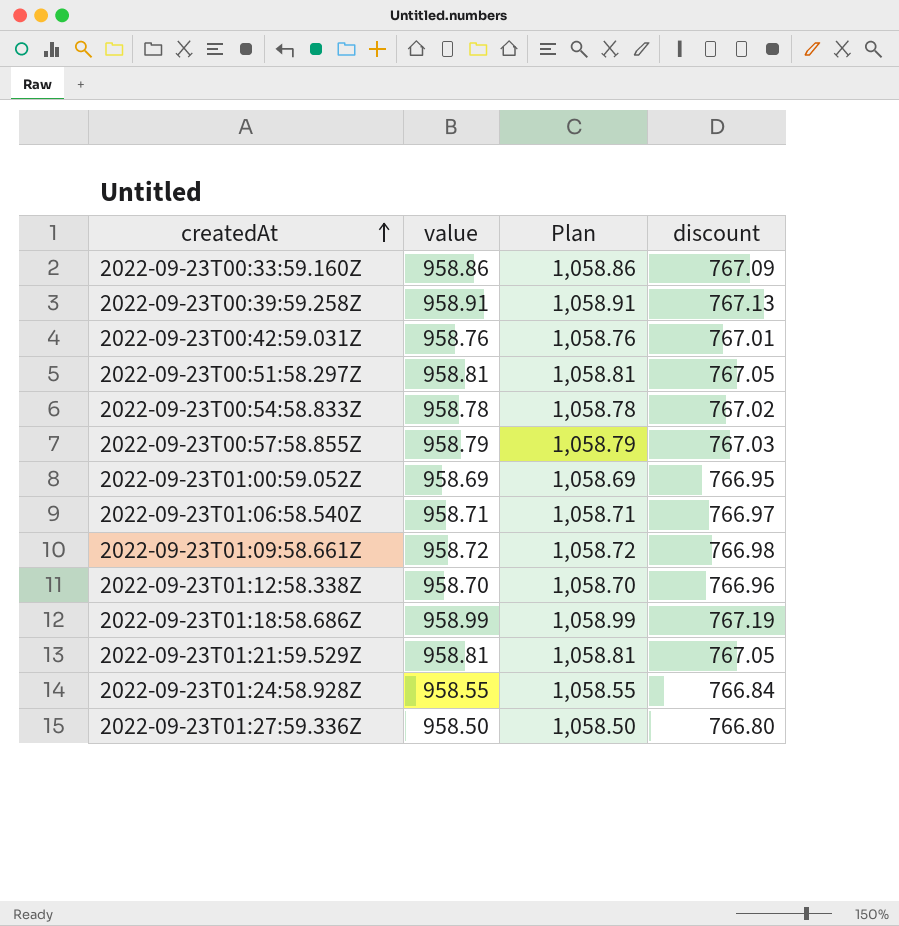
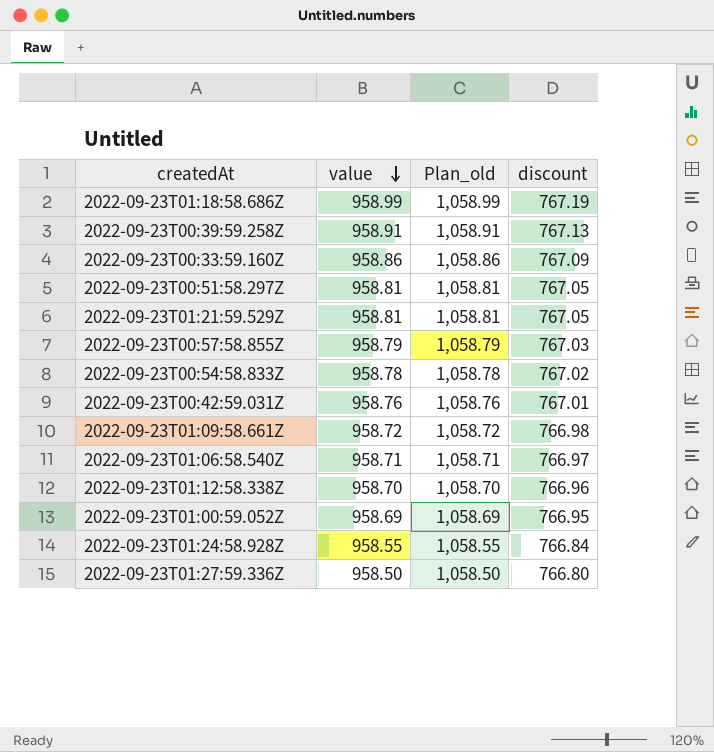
row order: createdAt ascending -> value descending
column name: Plan -> Plan_old

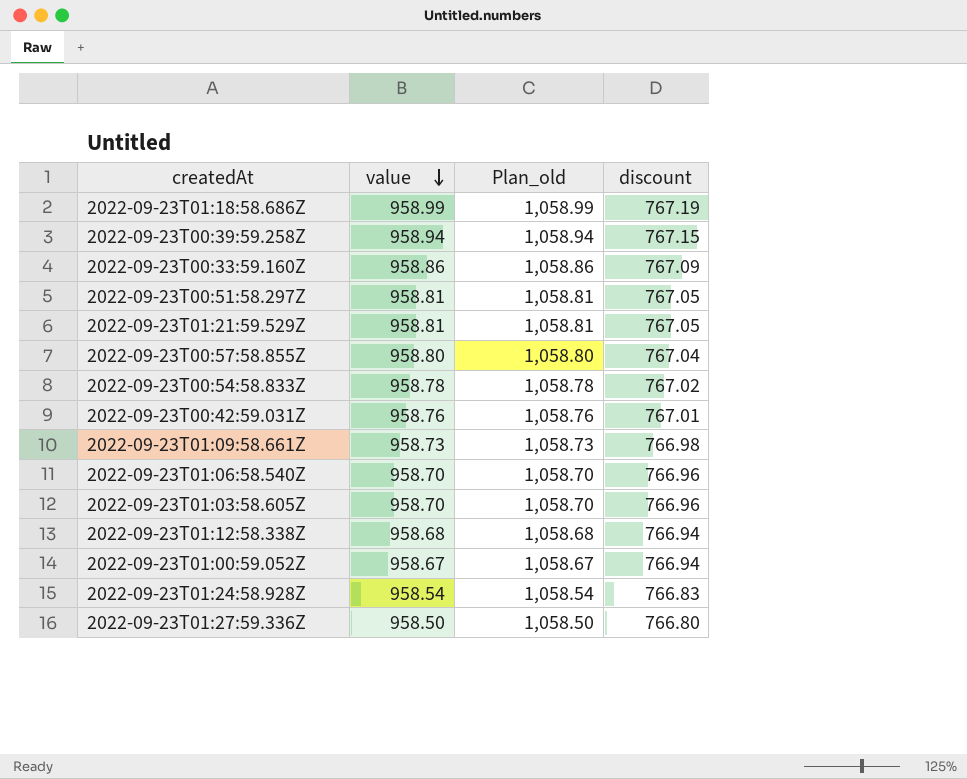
2022-09-23T00:39:59.258Z | value: 958.91 -> 958.94
2022-09-23T00:39:59.258Z | Plan_old: 1,058.91 -> 1,058.94
2022-09-23T00:39:59.258Z | discount: 767.13 -> 767.15
2022-09-23T00:57:58.855Z | value: 958.79 -> 958.80
2022-09-23T00:57:58.855Z | Plan_old: 1,058.79 -> 1,058.80
2022-09-23T00:57:58.855Z | discount: 767.03 -> 767.04
2022-09-23T01:09:58.661Z | value: 958.72 -> 958.73
2022-09-23T01:09:58.661Z | Plan_old: 1,058.72 -> 1,058.73
2022-09-23T01:06:58.540Z | value: 958.71 -> 958.70
2022-09-23T01:06:58.540Z | Plan_old: 1,058.71 -> 1,058.70
2022-09-23T01:06:58.540Z | discount: 766.97 -> 766.96
row 2022-09-23T01:03:58.605Z: none -> 958.70 | 1,058.70 | 766.96
2022-09-23T01:12:58.338Z | value: 958.70 -> 958.68
2022-09-23T01:12:58.338Z | Plan_old: 1,058.70 -> 1,058.68
2022-09-23T01:12:58.338Z | discount: 766.96 -> 766.94
2022-09-23T01:00:59.052Z | value: 958.69 -> 958.67
2022-09-23T01:00:59.052Z | Plan_old: 1,058.69 -> 1,058.67
2022-09-23T01:00:59.052Z | discount: 766.95 -> 766.94
2022-09-23T01:24:58.928Z | value: 958.55 -> 958.54
2022-09-23T01:24:58.928Z | Plan_old: 1,058.55 -> 1,058.54
2022-09-23T01:24:58.928Z | discount: 766.84 -> 766.83

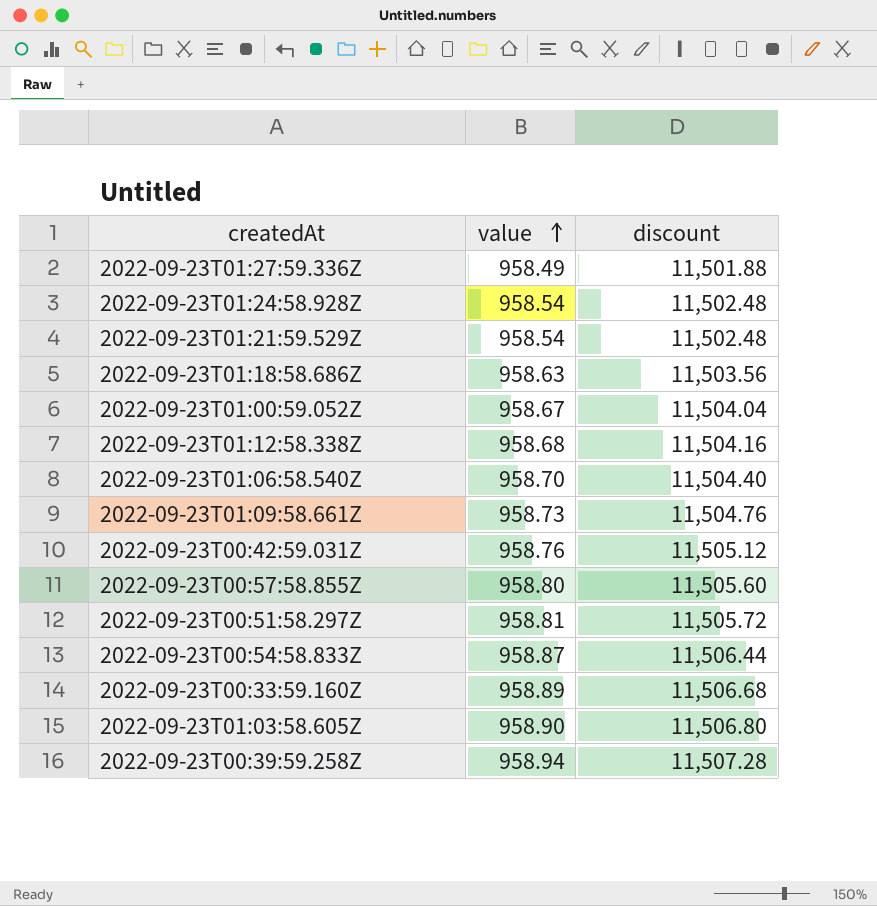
row order: value descending -> value ascending
column Plan_old | formula: [value] + 100 -> none
column discount | formula: [value] * 0.8 -> [value] * 12
2022-09-23T01:27:59.336Z | value: 958.50 -> 958.49
2022-09-23T01:21:59.529Z | value: 958.81 -> 958.54
2022-09-23T01:18:58.686Z | value: 958.99 -> 958.63
2022-09-23T00:54:58.833Z | value: 958.78 -> 958.87
2022-09-23T00:33:59.160Z | value: 958.86 -> 958.89
2022-09-23T01:03:58.605Z | value: 958.70 -> 958.90

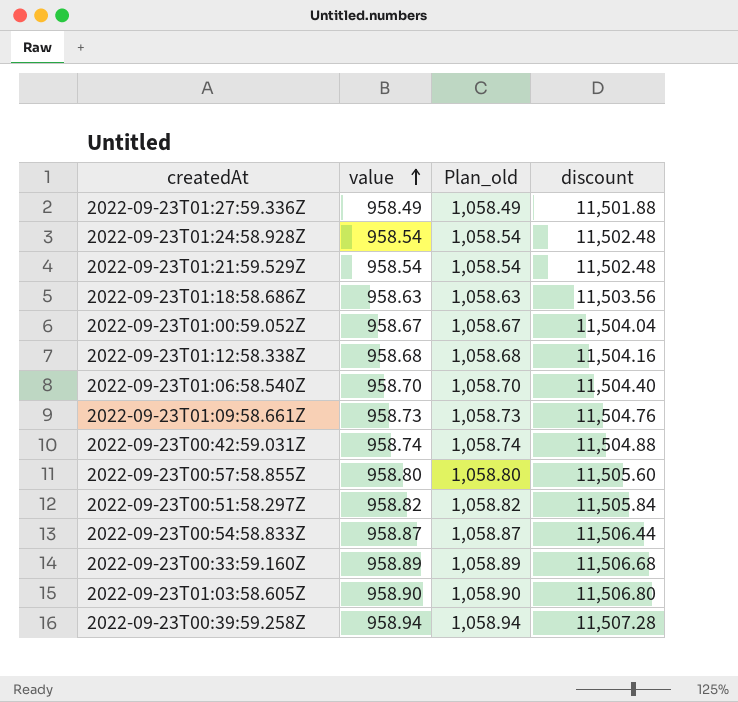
column Plan_old | formula: none -> [value] + 100
2022-09-23T00:42:59.031Z | value: 958.76 -> 958.74
2022-09-23T00:42:59.031Z | discount: 11,505.12 -> 11,504.88
2022-09-23T00:51:58.297Z | value: 958.81 -> 958.82
2022-09-23T00:51:58.297Z | discount: 11,505.72 -> 11,505.84

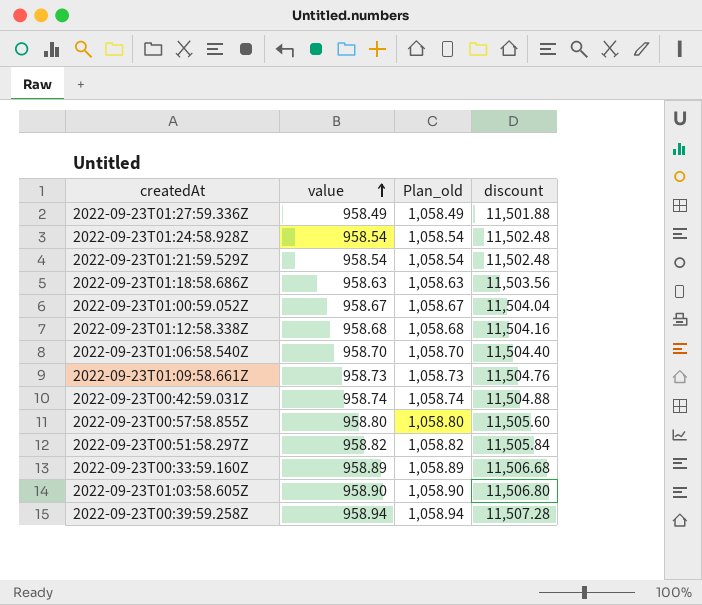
row 2022-09-23T00:54:58.833Z: 958.87 | 1,058.87 | 11,506.44 -> none

